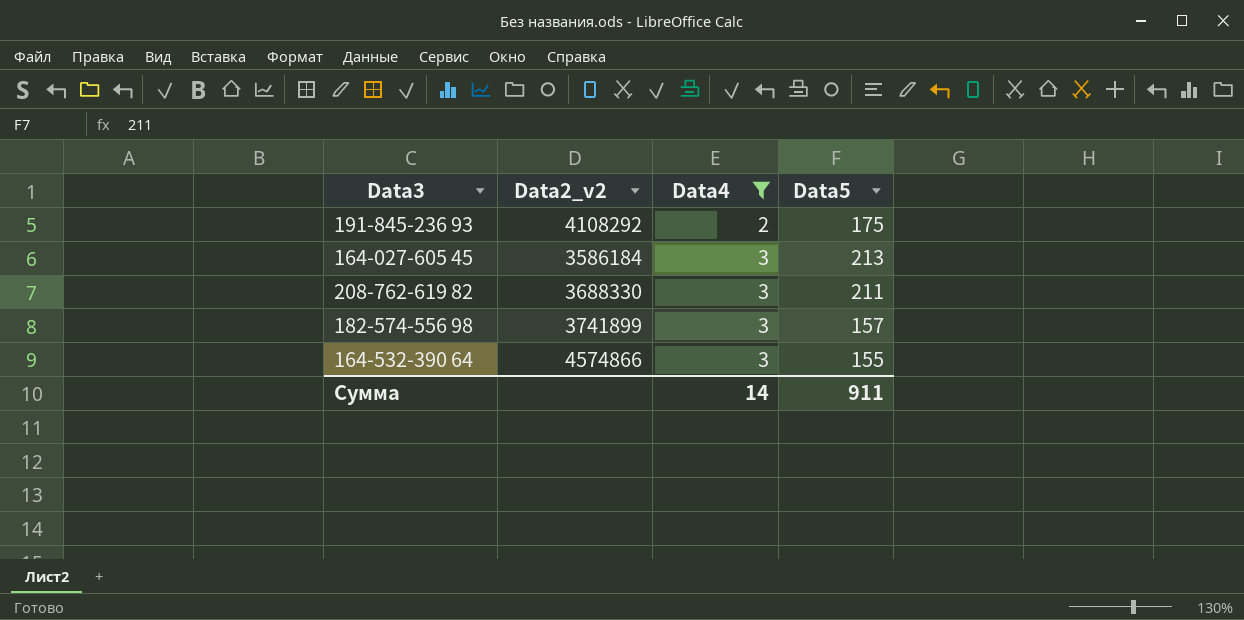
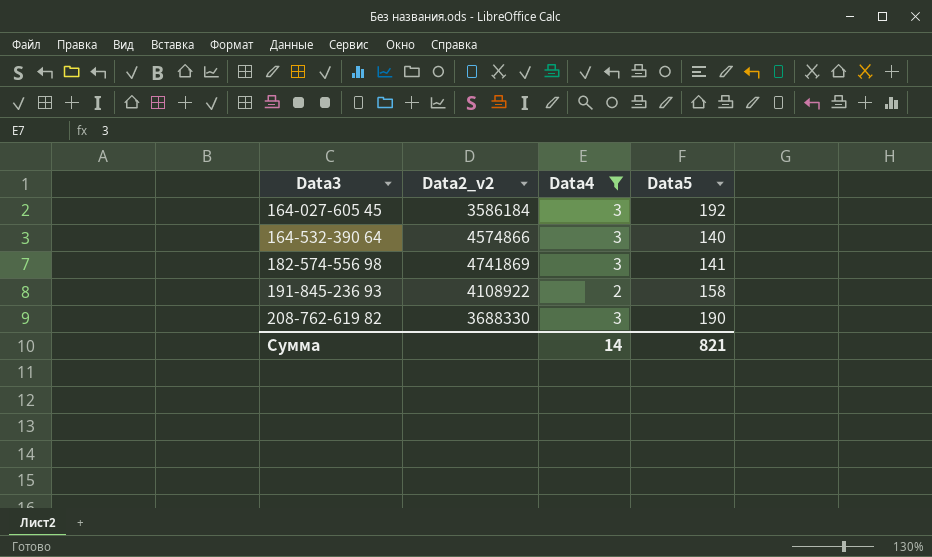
row order: Data4 ascending -> Data3 ascending
164-027-605 45 | Data5: 213 -> 192
164-532-390 64 | Data5: 155 -> 140
182-574-556 98 | Data2_v2: 3741899 -> 4741869
182-574-556 98 | Data5: 157 -> 141
191-845-236 93 | Data2_v2: 4108292 -> 4108922
191-845-236 93 | Data5: 175 -> 158
208-762-619 82 | Data5: 211 -> 190
Сумма | Data5: 911 -> 821

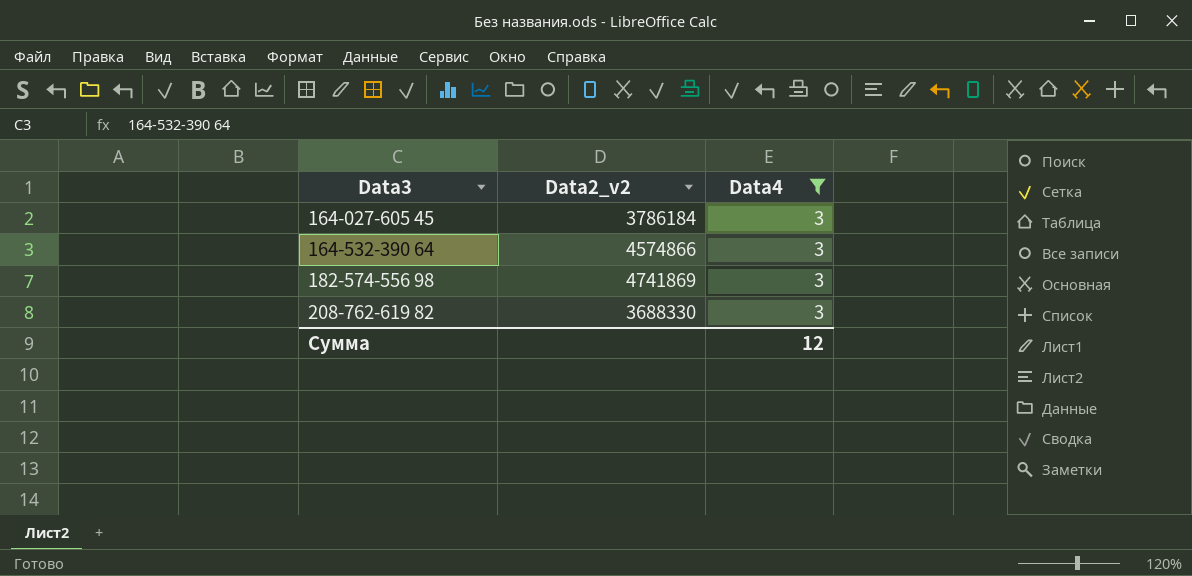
column Data5 | position: 4 -> none
row 191-845-236 93: 4108922 | 2 | 158 -> none
164-027-605 45 | Data2_v2: 3586184 -> 3786184
Сумма | Data4: 14 -> 12

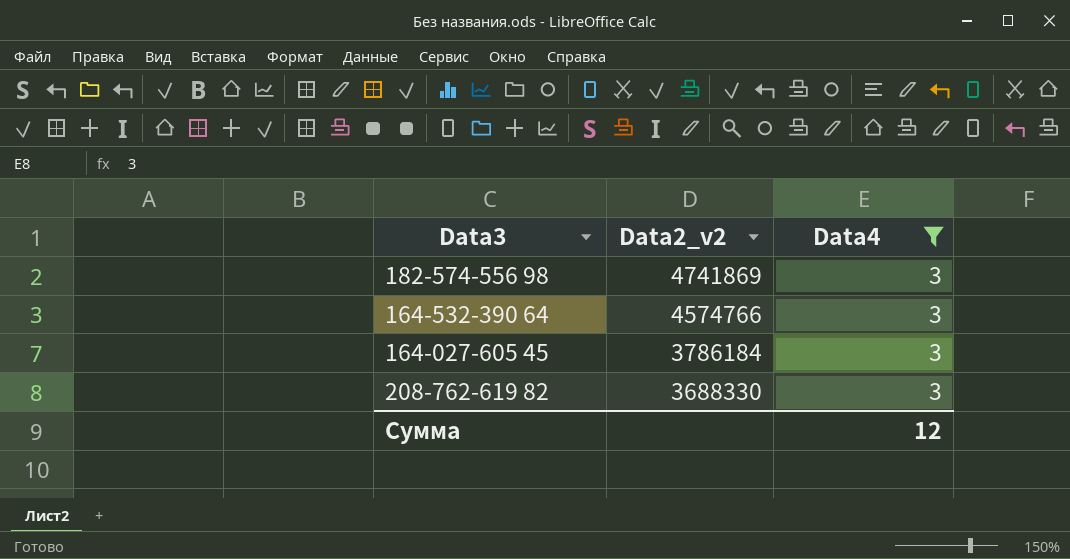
row order: Data3 ascending -> Data2_v2 descending
164-532-390 64 | Data2_v2: 4574866 -> 4574766

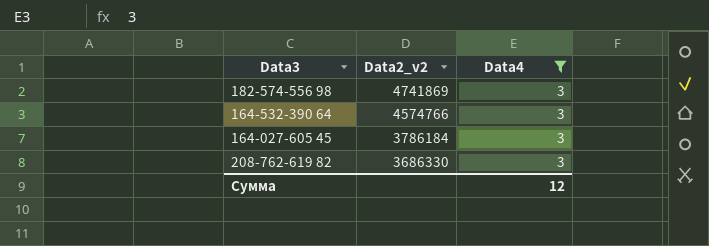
208-762-619 82 | Data2_v2: 3688330 -> 3686330

